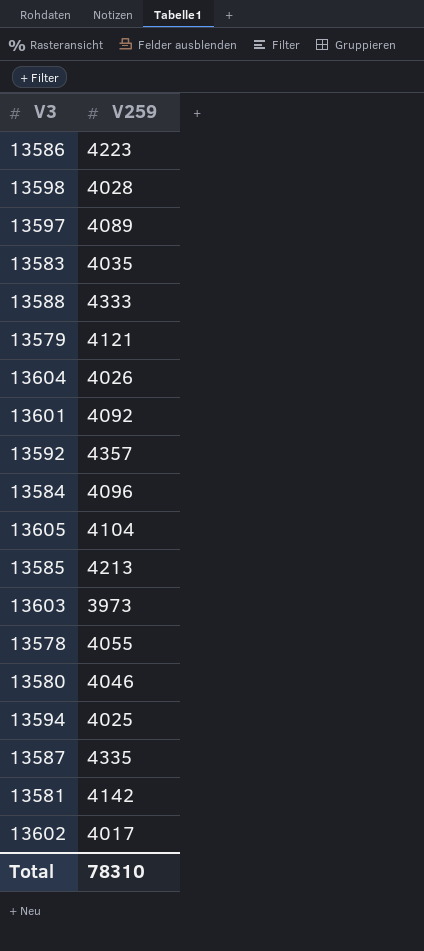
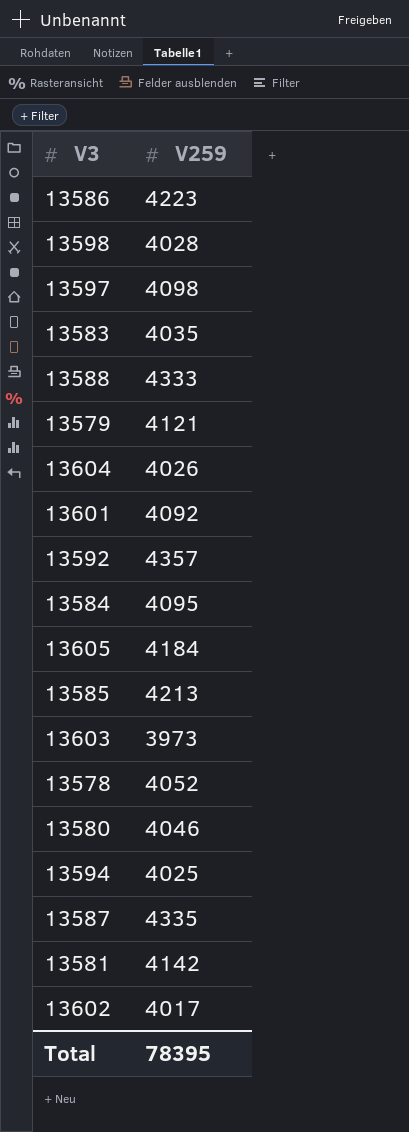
13597 | V259: 4089 -> 4098
13584 | V259: 4096 -> 4095
13605 | V259: 4104 -> 4184
13578 | V259: 4055 -> 4052
Total | V259: 78310 -> 78395

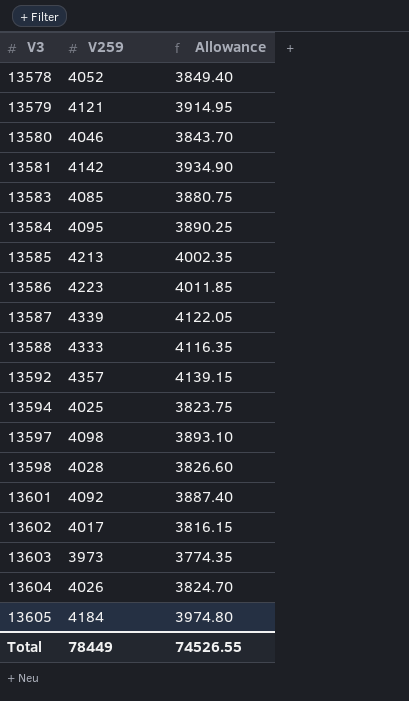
row order: none -> V3 ascending
column Allowance | formula: none -> [V259] * 0.95
13583 | V259: 4035 -> 4085
13587 | V259: 4335 -> 4339
Total | V259: 78395 -> 78449

